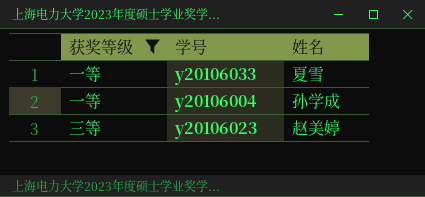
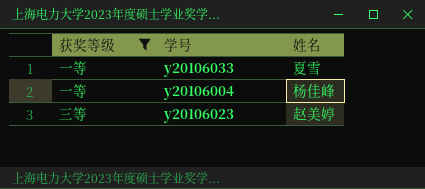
y20106004 | 姓名: 孙学成 -> 杨佳峰

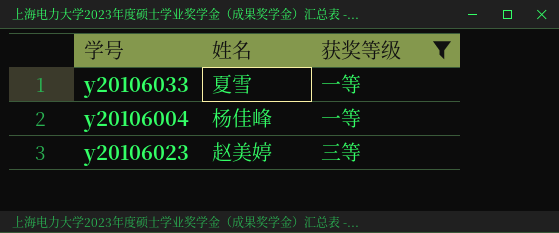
column 获奖等级 | position: 1 -> 3

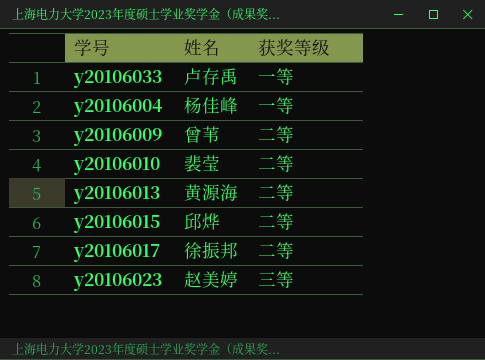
filter: 获奖等级 != 二等 -> none
y20106033 | 姓名: 夏雪 -> 卢存禹

